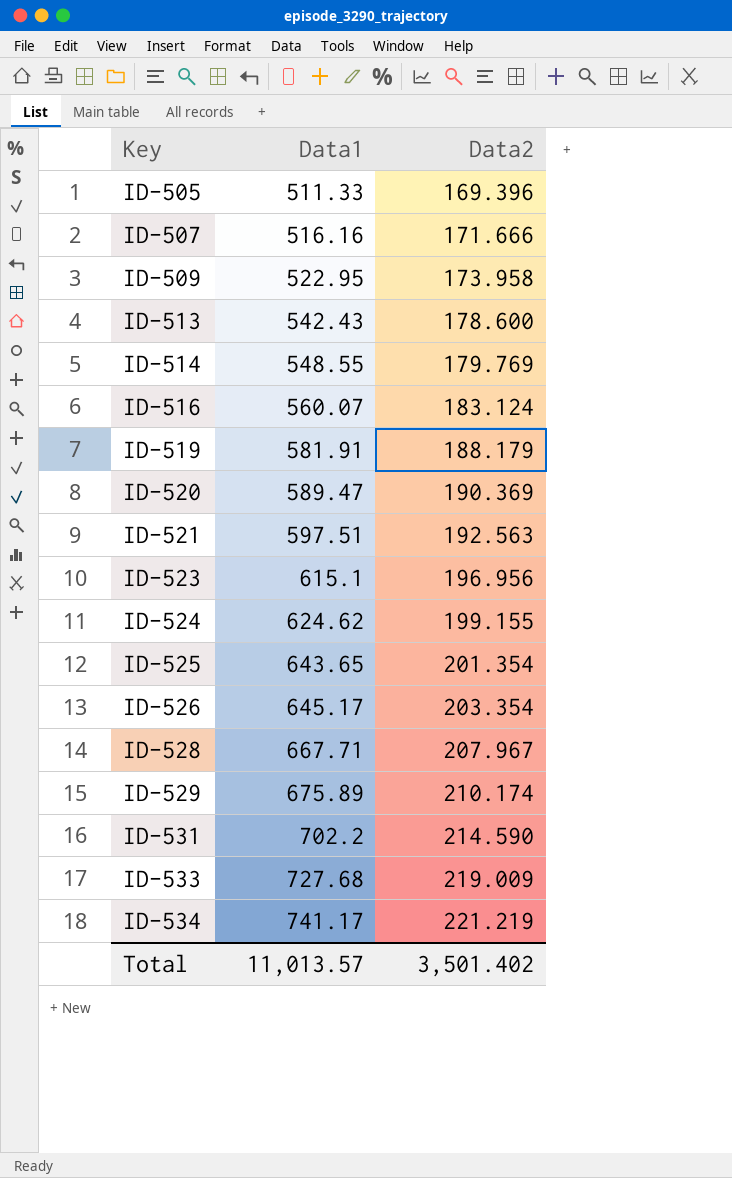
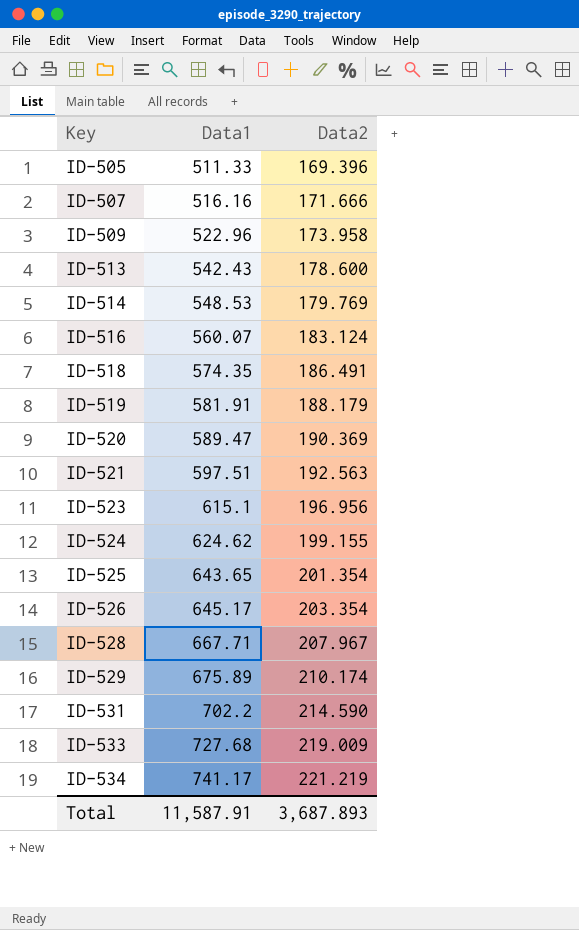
ID-509 | Data1: 522.95 -> 522.96
ID-514 | Data1: 548.55 -> 548.53
row ID-518: none -> 574.35 | 186.491
Total | Data1: 11,013.57 -> 11,587.91
Total | Data2: 3,501.402 -> 3,687.893

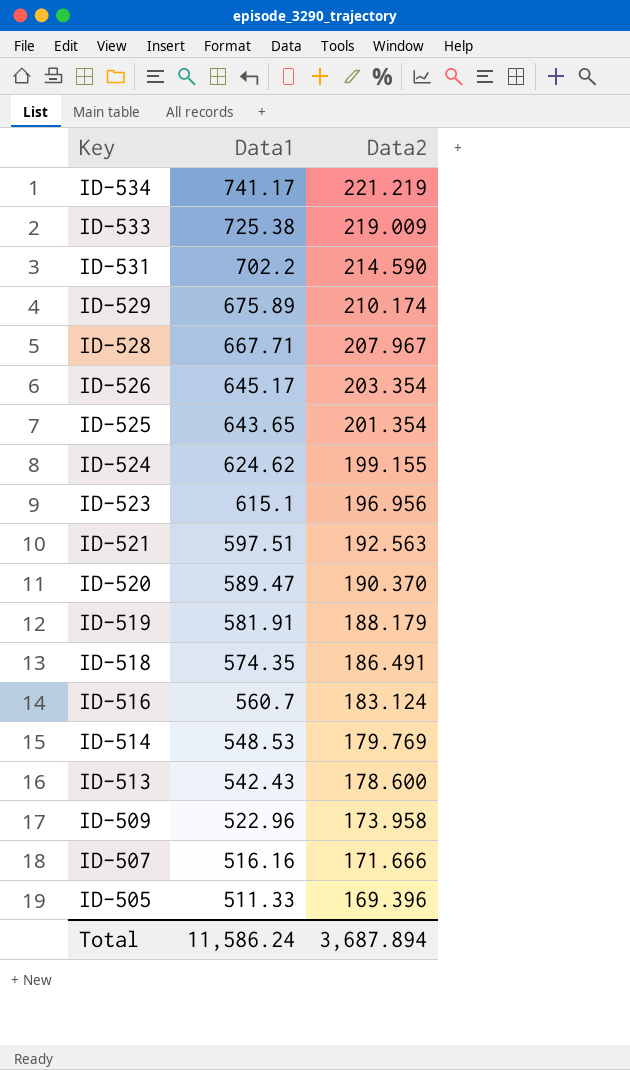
row order: Key ascending -> Key descending
ID-533 | Data1: 727.68 -> 725.38
ID-520 | Data2: 190.369 -> 190.370
ID-516 | Data1: 560.07 -> 560.7
Total | Data1: 11,587.91 -> 11,586.24
Total | Data2: 3,687.893 -> 3,687.894

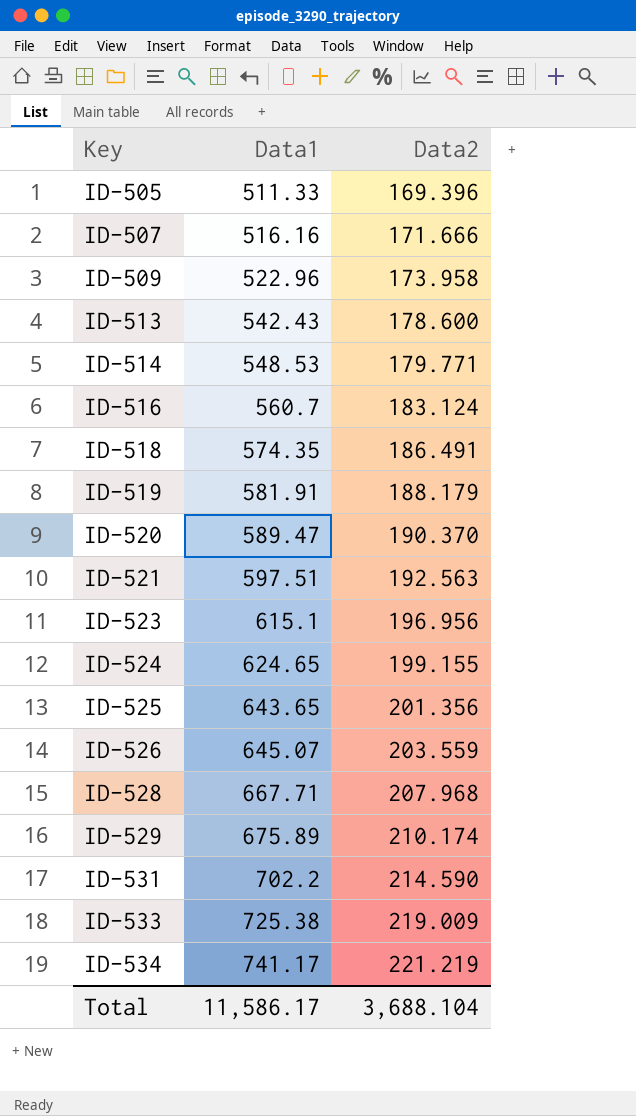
row order: Key descending -> Key ascending
ID-514 | Data2: 179.769 -> 179.771
ID-524 | Data1: 624.62 -> 624.65
ID-525 | Data2: 201.354 -> 201.356
ID-526 | Data1: 645.17 -> 645.07
ID-526 | Data2: 203.354 -> 203.559
ID-528 | Data2: 207.967 -> 207.968
Total | Data1: 11,586.24 -> 11,586.17
Total | Data2: 3,687.894 -> 3,688.104

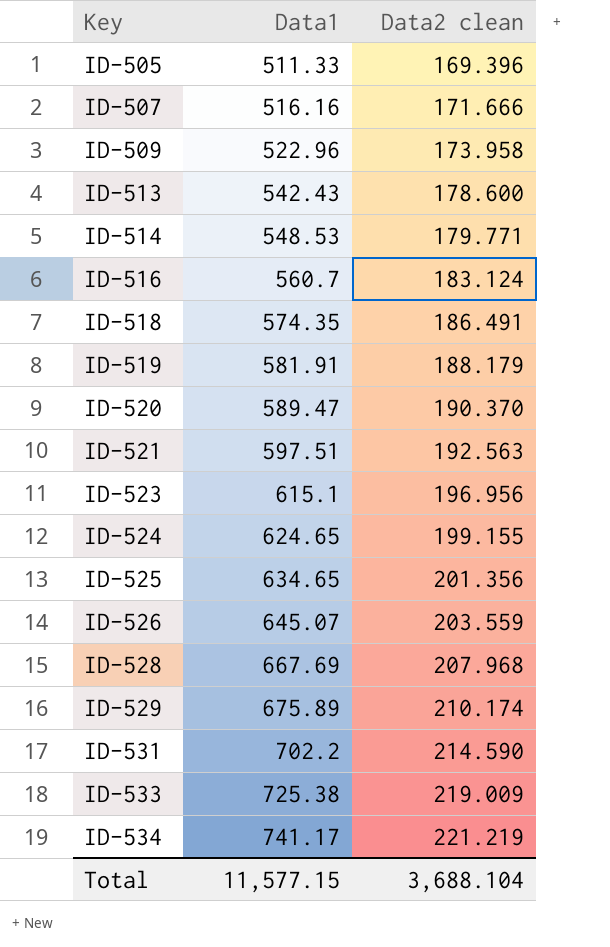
column name: Data2 -> Data2 clean
ID-525 | Data1: 643.65 -> 634.65
ID-528 | Data1: 667.71 -> 667.69
Total | Data1: 11,586.17 -> 11,577.15

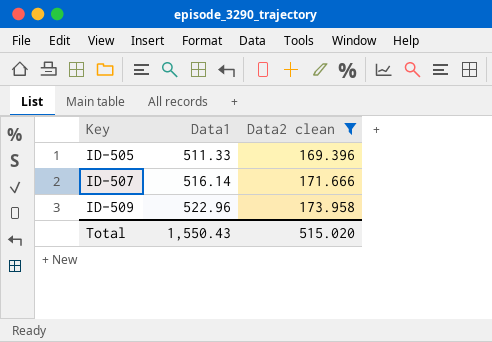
filter: none -> Data2 clean <= 173.958
ID-507 | Data1: 516.16 -> 516.14
Total | Data1: 11,577.15 -> 1,550.43
Total | Data2 clean: 3,688.104 -> 515.020

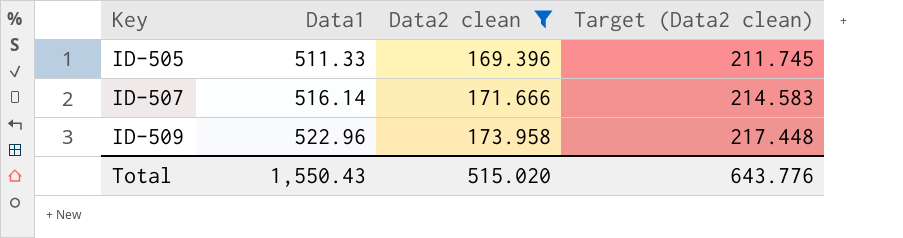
column Target (Data2 clean) | formula: none -> [Data2 clean] * 1.25

